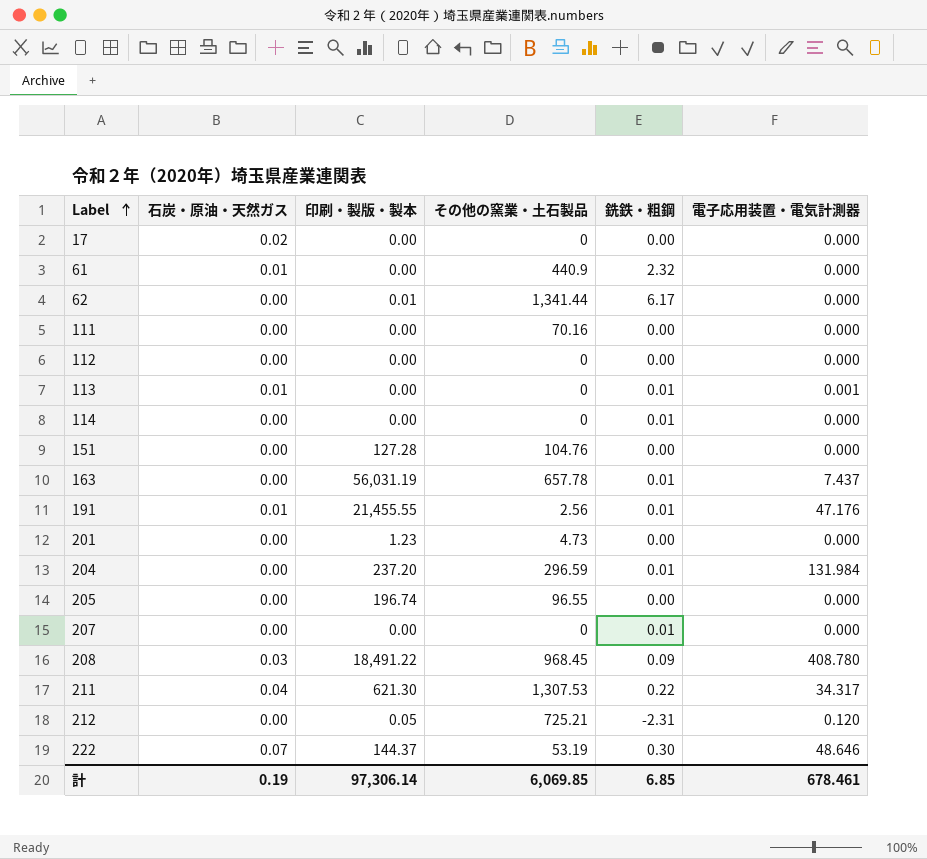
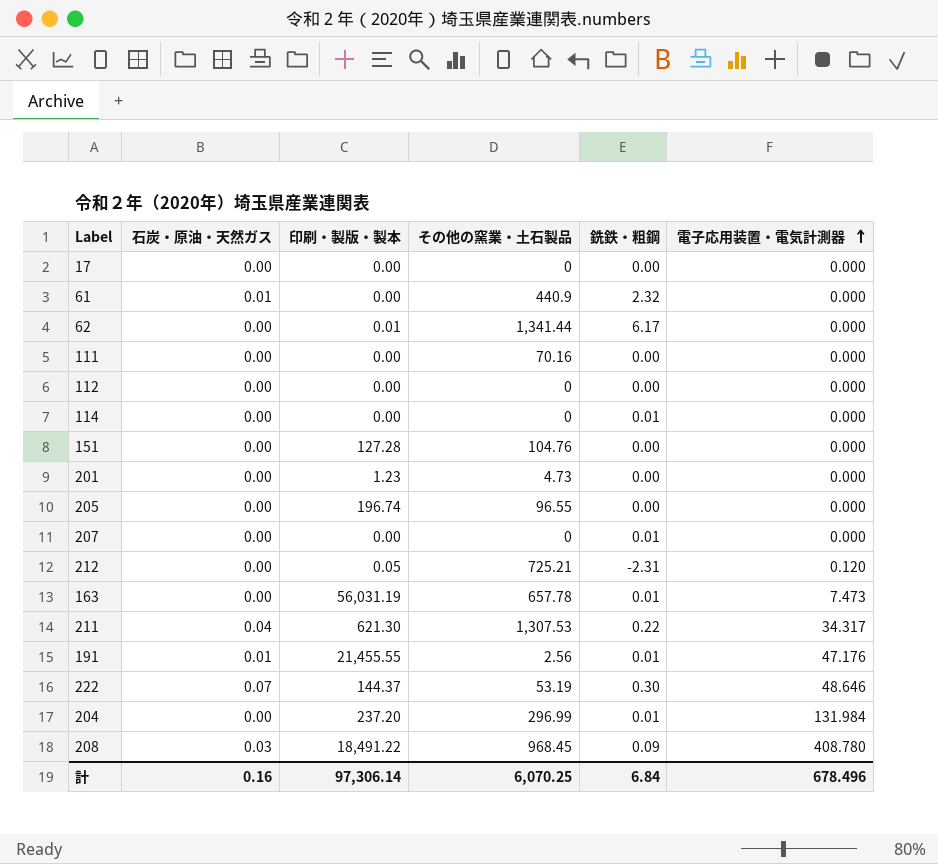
row order: Label ascending -> 電子応用装置・電気計測器 ascending
row 113: 0.01 | 0.00 | 0 | 0.01 | 0.001 -> none
17 | 石炭・原油・天然ガス: 0.02 -> 0.00
163 | 電子応用装置・電気計測器: 7.437 -> 7.473
204 | その他の窯業・土石製品: 296.59 -> 296.99
計 | 石炭・原油・天然ガス: 0.19 -> 0.16
計 | その他の窯業・土石製品: 6,069.85 -> 6,070.25
計 | 銑鉄・粗鋼: 6.85 -> 6.84
計 | 電子応用装置・電気計測器: 678.461 -> 678.496

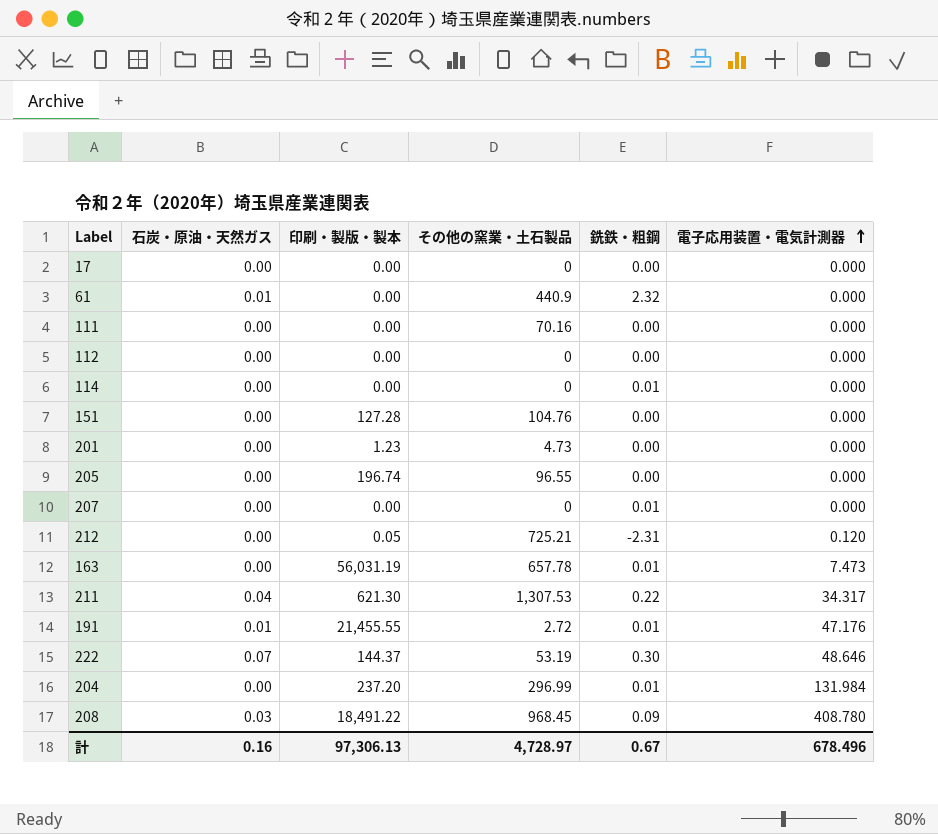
row 62: 0.00 | 0.01 | 1,341.44 | 6.17 | 0.000 -> none
191 | その他の窯業・土石製品: 2.56 -> 2.72
計 | 印刷・製版・製本: 97,306.14 -> 97,306.13
計 | その他の窯業・土石製品: 6,070.25 -> 4,728.97
計 | 銑鉄・粗鋼: 6.84 -> 0.67

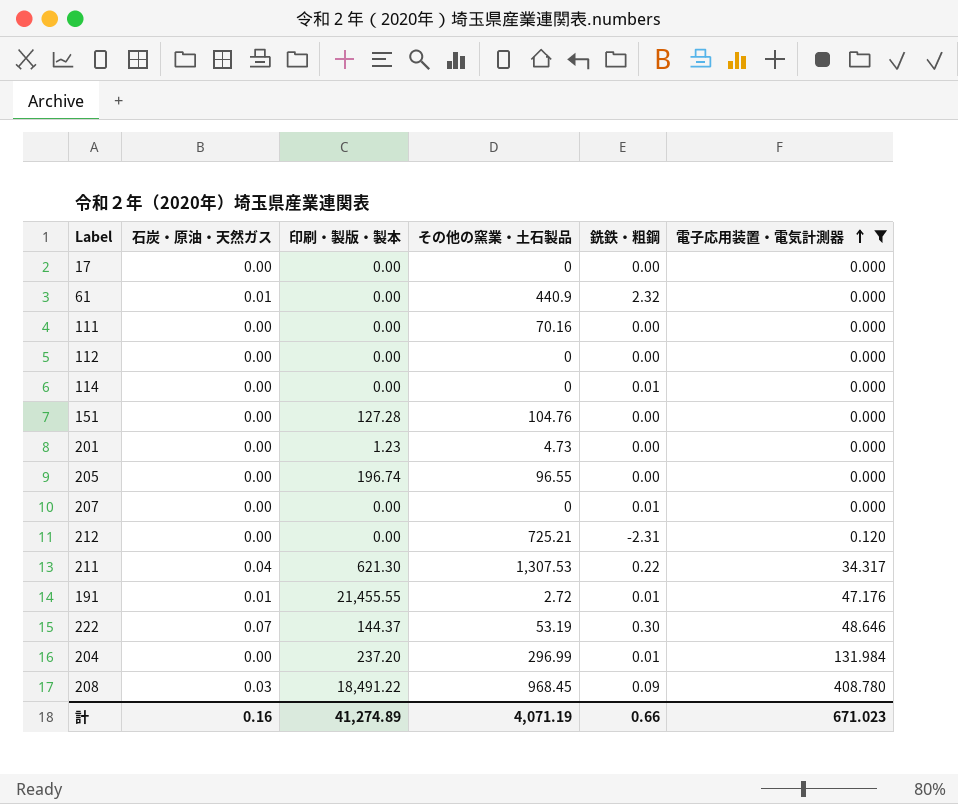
filter: none -> 電子応用装置・電気計測器 != 7.473
212 | 印刷・製版・製本: 0.05 -> 0.00
計 | 印刷・製版・製本: 97,306.13 -> 41,274.89
計 | その他の窯業・土石製品: 4,728.97 -> 4,071.19
計 | 銑鉄・粗鋼: 0.67 -> 0.66
計 | 電子応用装置・電気計測器: 678.496 -> 671.023

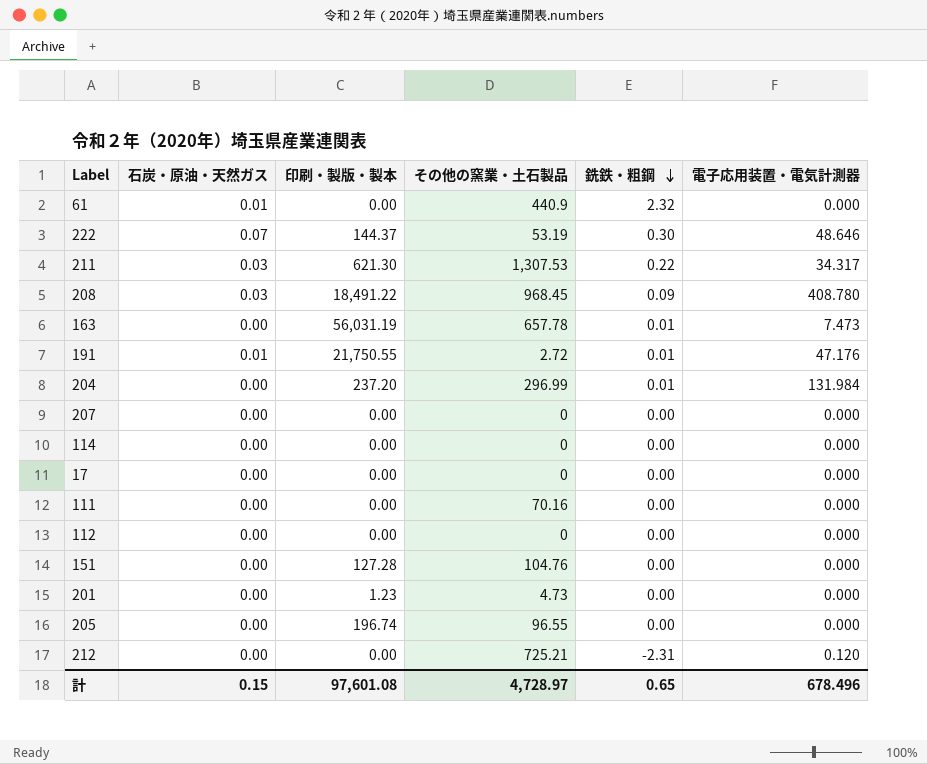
filter: 電子応用装置・電気計測器 != 7.473 -> none
row order: 電子応用装置・電気計測器 ascending -> 銑鉄・粗鋼 descending
211 | 石炭・原油・天然ガス: 0.04 -> 0.03
191 | 印刷・製版・製本: 21,455.55 -> 21,750.55
207 | 銑鉄・粗鋼: 0.01 -> 0.00
114 | 銑鉄・粗鋼: 0.01 -> 0.00
計 | 石炭・原油・天然ガス: 0.16 -> 0.15
計 | 印刷・製版・製本: 41,274.89 -> 97,601.08
計 | その他の窯業・土石製品: 4,071.19 -> 4,728.97
計 | 銑鉄・粗鋼: 0.66 -> 0.65
計 | 電子応用装置・電気計測器: 671.023 -> 678.496

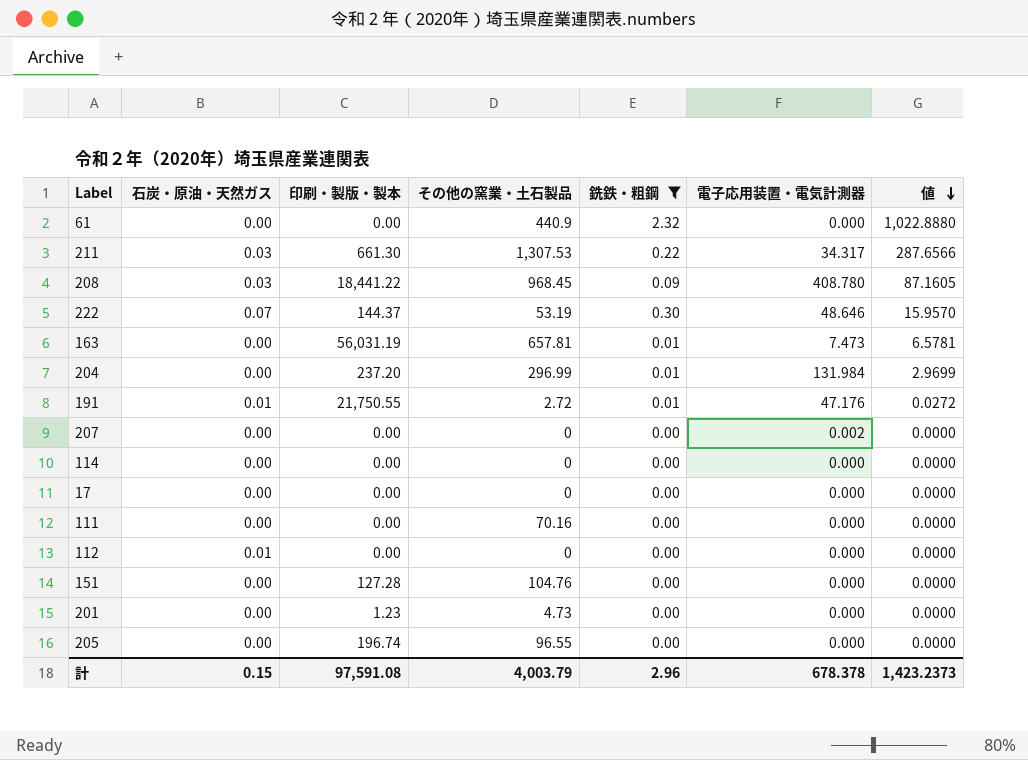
filter: none -> 銑鉄・粗鋼 != -2.31
row order: 銑鉄・粗鋼 descending -> 値 descending
column 値 | formula: none -> [その他の窯業・土石製品] * [銑鉄・粗鋼]
61 | 石炭・原油・天然ガス: 0.01 -> 0.00
211 | 印刷・製版・製本: 621.30 -> 661.30
208 | 印刷・製版・製本: 18,491.22 -> 18,441.22
163 | その他の窯業・土石製品: 657.78 -> 657.81
207 | 電子応用装置・電気計測器: 0.000 -> 0.002
112 | 石炭・原油・天然ガス: 0.00 -> 0.01
計 | 印刷・製版・製本: 97,601.08 -> 97,591.08
計 | その他の窯業・土石製品: 4,728.97 -> 4,003.79
計 | 銑鉄・粗鋼: 0.65 -> 2.96
計 | 電子応用装置・電気計測器: 678.496 -> 678.378

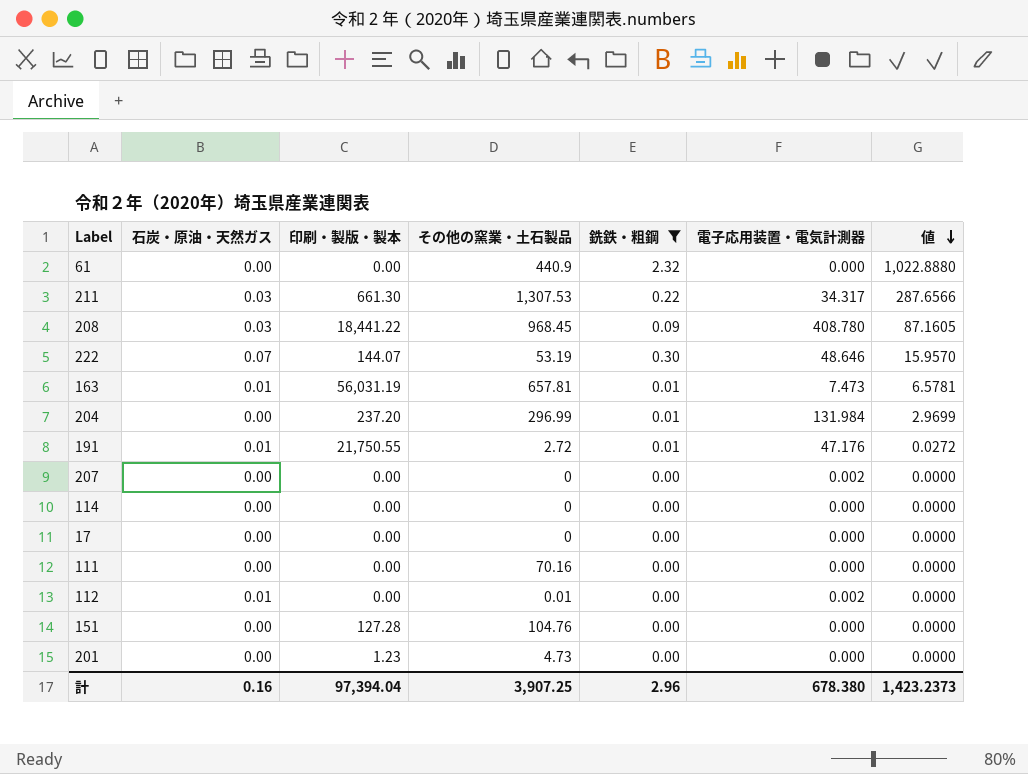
row 205: 0.00 | 196.74 | 96.55 | 0.00 | 0.000 | 0.0000 -> none
222 | 印刷・製版・製本: 144.37 -> 144.07
163 | 石炭・原油・天然ガス: 0.00 -> 0.01
112 | その他の窯業・土石製品: 0 -> 0.01
112 | 電子応用装置・電気計測器: 0.000 -> 0.002
計 | 石炭・原油・天然ガス: 0.15 -> 0.16
計 | 印刷・製版・製本: 97,591.08 -> 97,394.04
計 | その他の窯業・土石製品: 4,003.79 -> 3,907.25
計 | 電子応用装置・電気計測器: 678.378 -> 678.380

